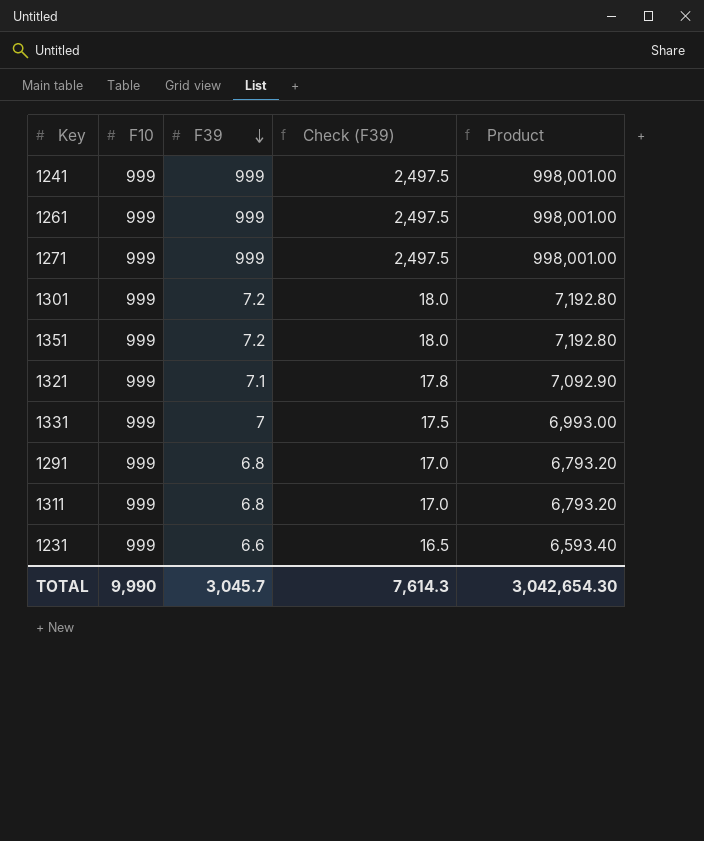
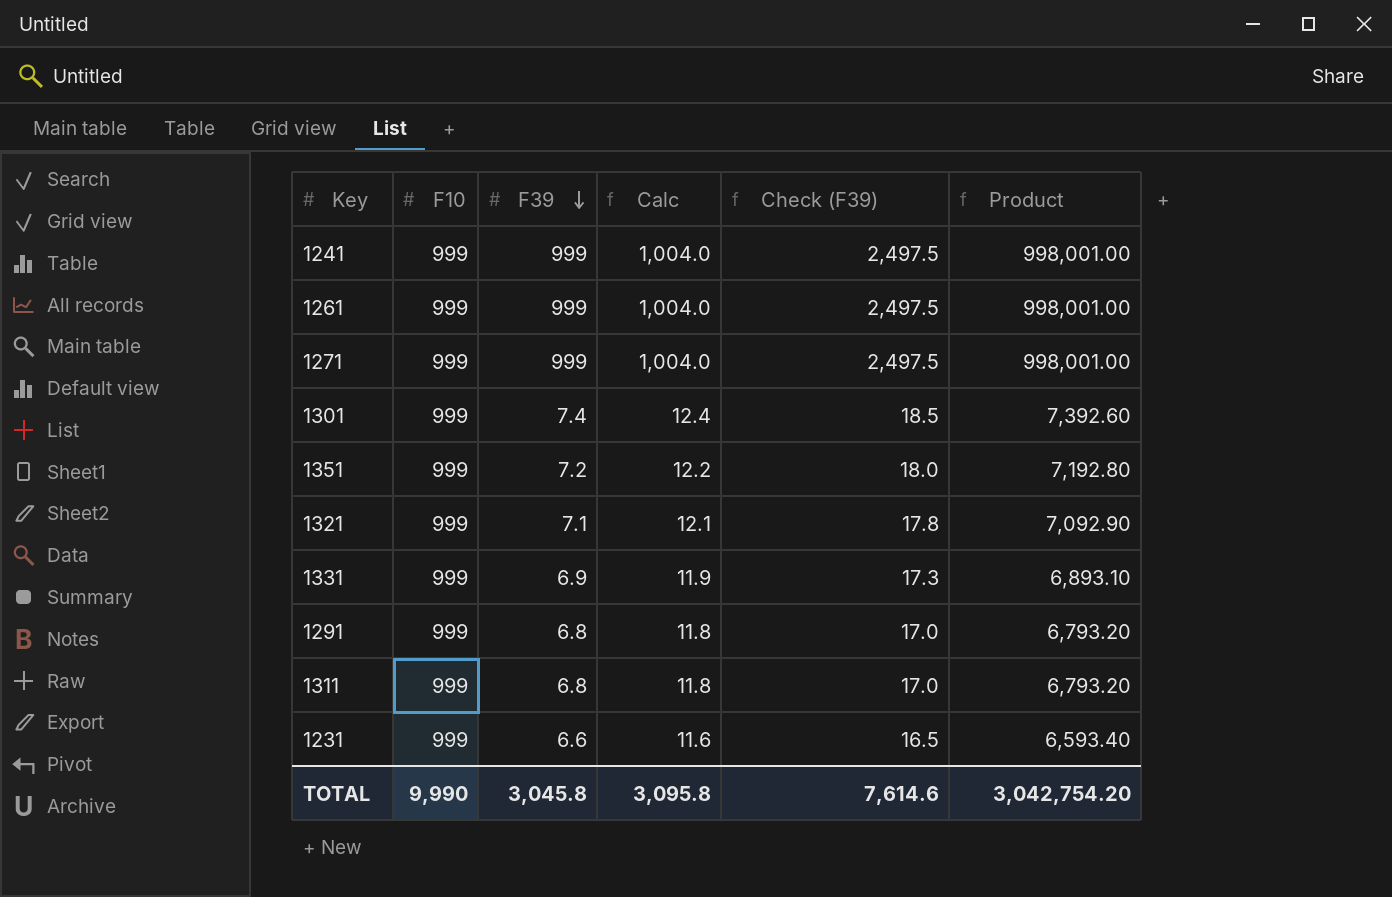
column Calc | formula: none -> [F39] + 5
1301 | F39: 7.2 -> 7.4
1301 | Check (F39): 18.0 -> 18.5
1301 | Product: 7,192.80 -> 7,392.60
1331 | F39: 7 -> 6.9
1331 | Check (F39): 17.5 -> 17.3
1331 | Product: 6,993.00 -> 6,893.10
TOTAL | F39: 3,045.7 -> 3,045.8
TOTAL | Check (F39): 7,614.3 -> 7,614.6
TOTAL | Product: 3,042,654.30 -> 3,042,754.20

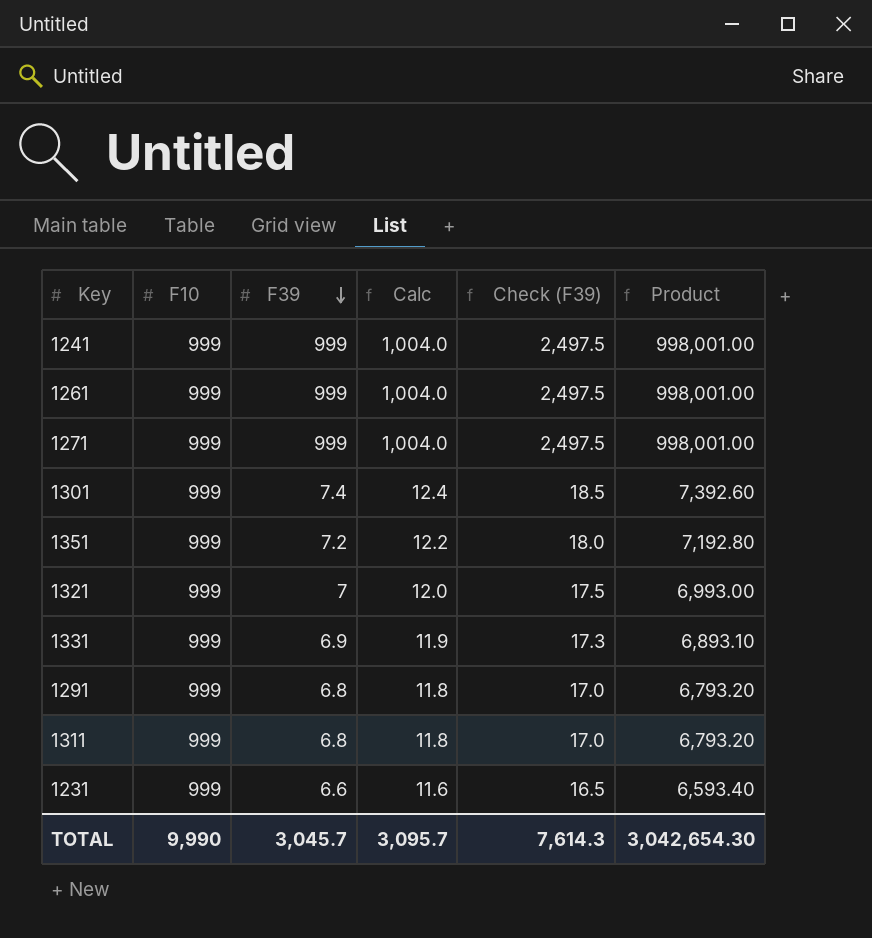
1321 | F39: 7.1 -> 7
1321 | Calc: 12.1 -> 12.0
1321 | Check (F39): 17.8 -> 17.5
1321 | Product: 7,092.90 -> 6,993.00
TOTAL | F39: 3,045.8 -> 3,045.7
TOTAL | Calc: 3,095.8 -> 3,095.7
TOTAL | Check (F39): 7,614.6 -> 7,614.3
TOTAL | Product: 3,042,754.20 -> 3,042,654.30

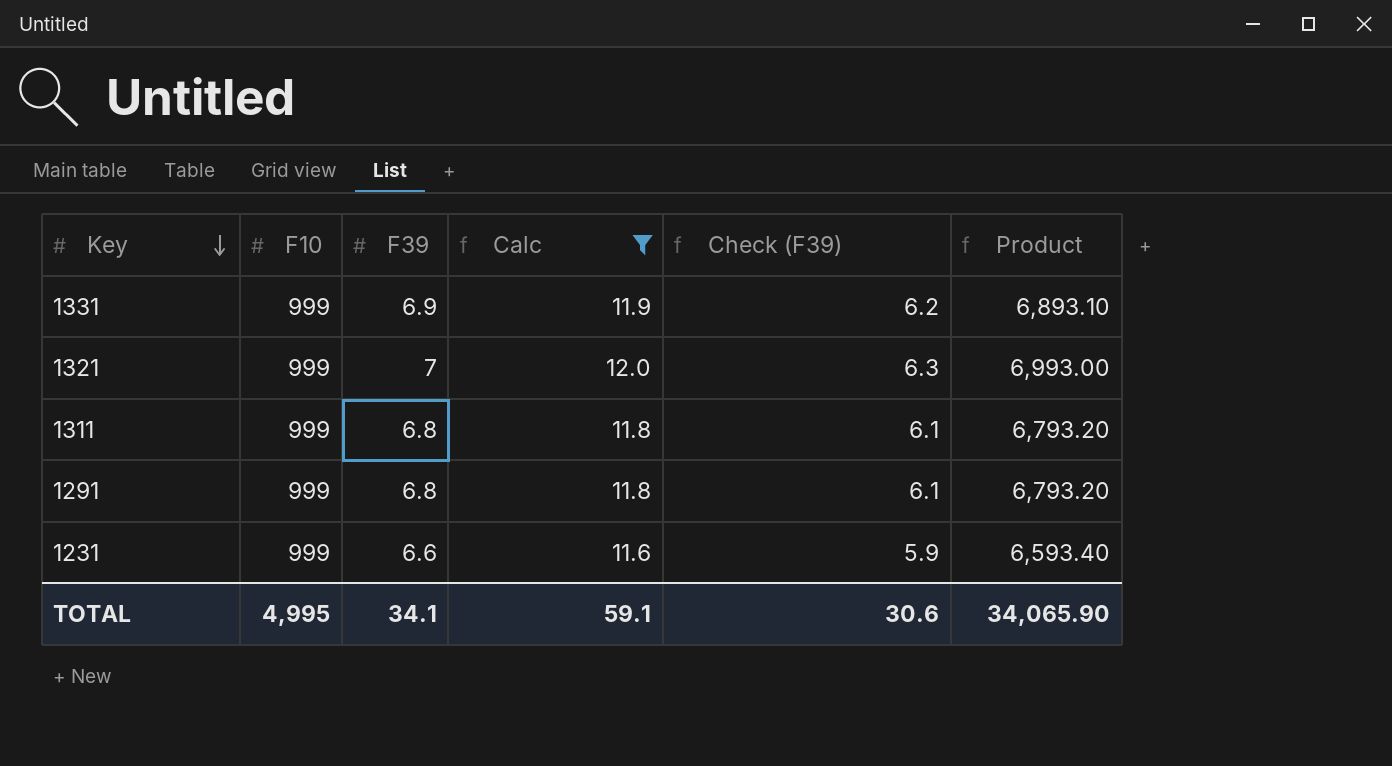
filter: none -> Calc <= 12.0
row order: F39 descending -> Key descending
column Check (F39) | formula: [F39] * 2.5 -> [F39] * 0.9
TOTAL | F10: 9,990 -> 4,995
TOTAL | F39: 3,045.7 -> 34.1
TOTAL | Calc: 3,095.7 -> 59.1
TOTAL | Check (F39): 7,614.3 -> 30.6
TOTAL | Product: 3,042,654.30 -> 34,065.90

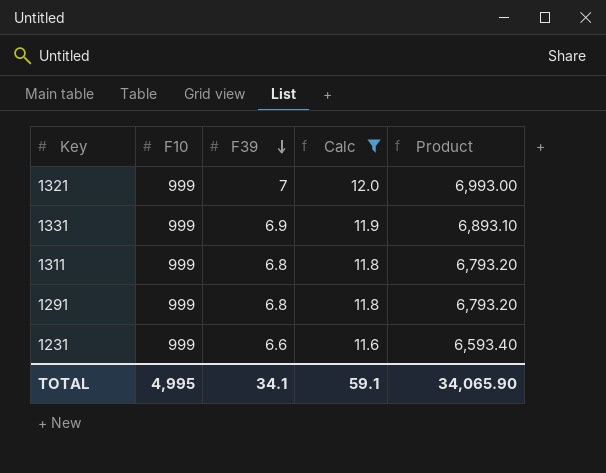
row order: Key descending -> F39 descending
column Check (F39) | formula: [F39] * 0.9 -> none

